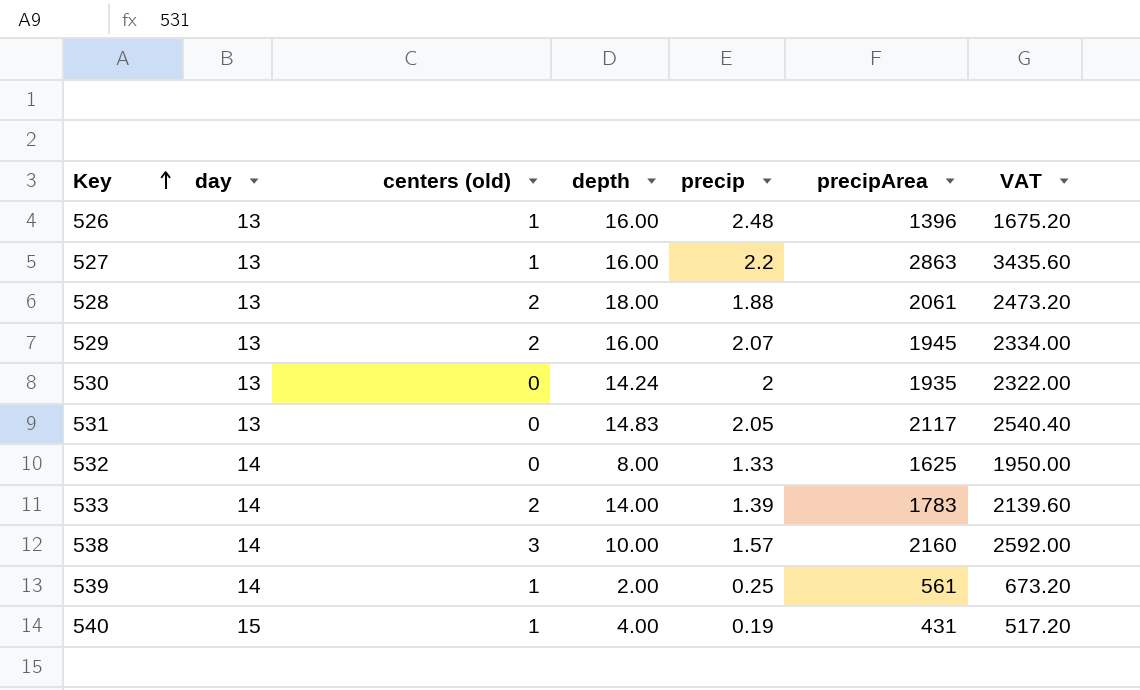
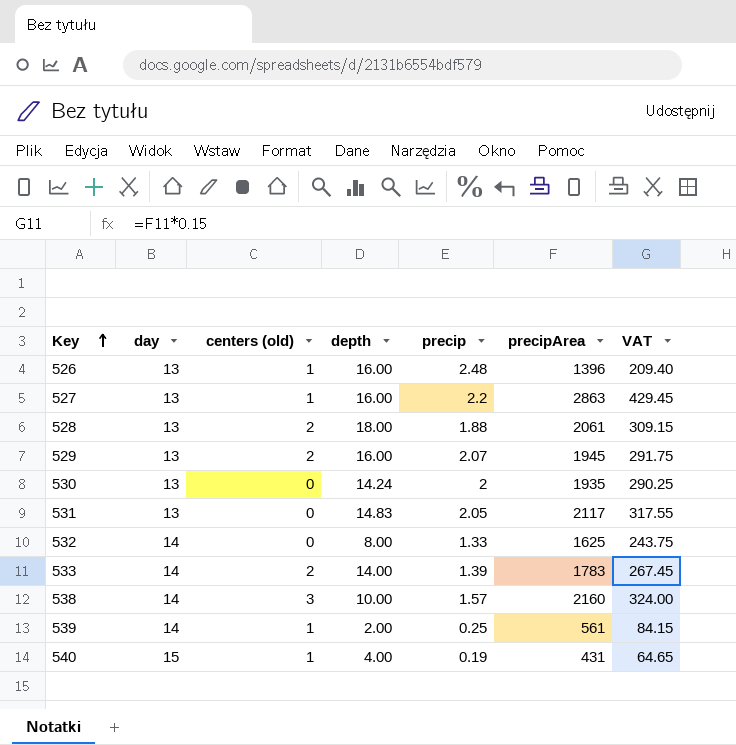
column VAT | formula: [precipArea] * 1.2 -> [precipArea] * 0.15

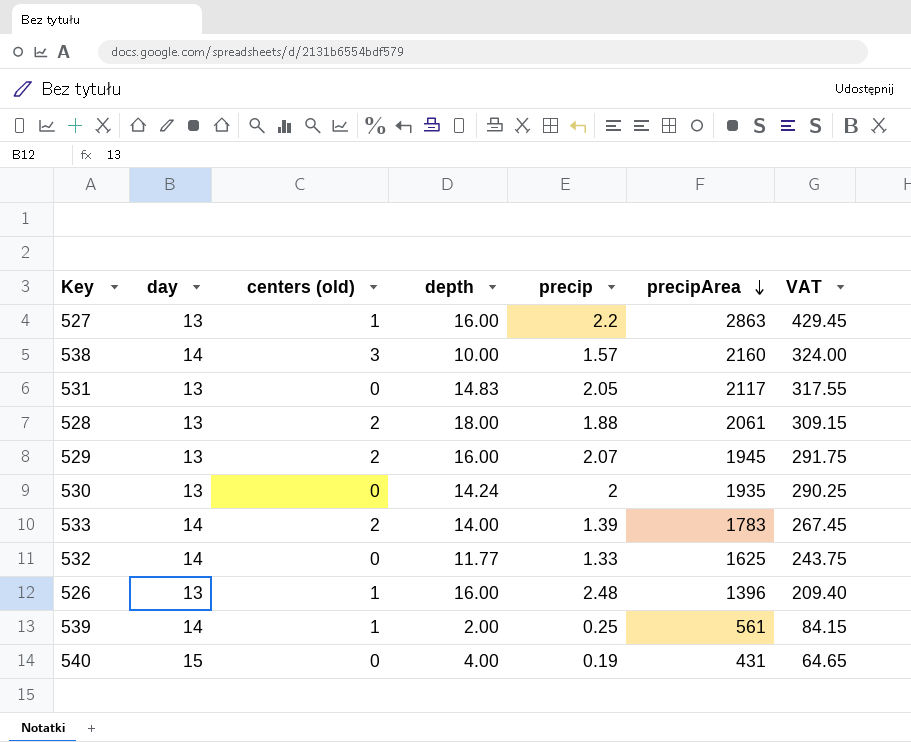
row order: Key ascending -> precipArea descending
532 | depth: 8.00 -> 11.77
540 | centers (old): 1 -> 0

